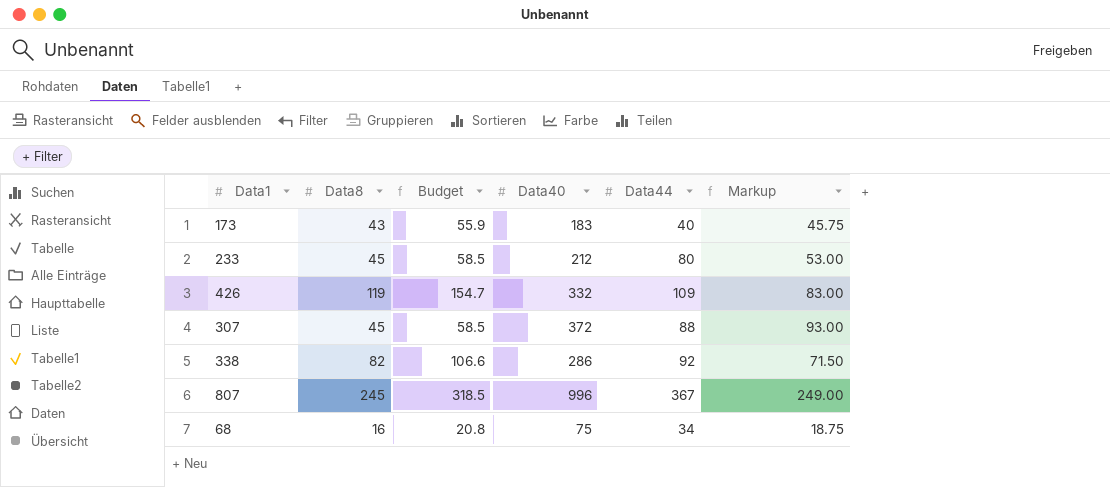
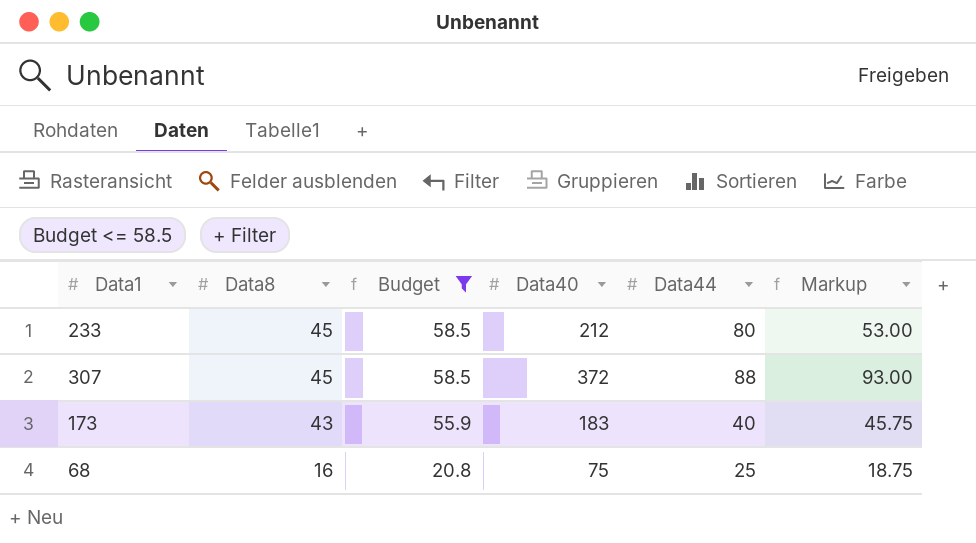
filter: none -> Budget <= 58.5
row order: none -> Data8 descending
68 | Data44: 34 -> 25

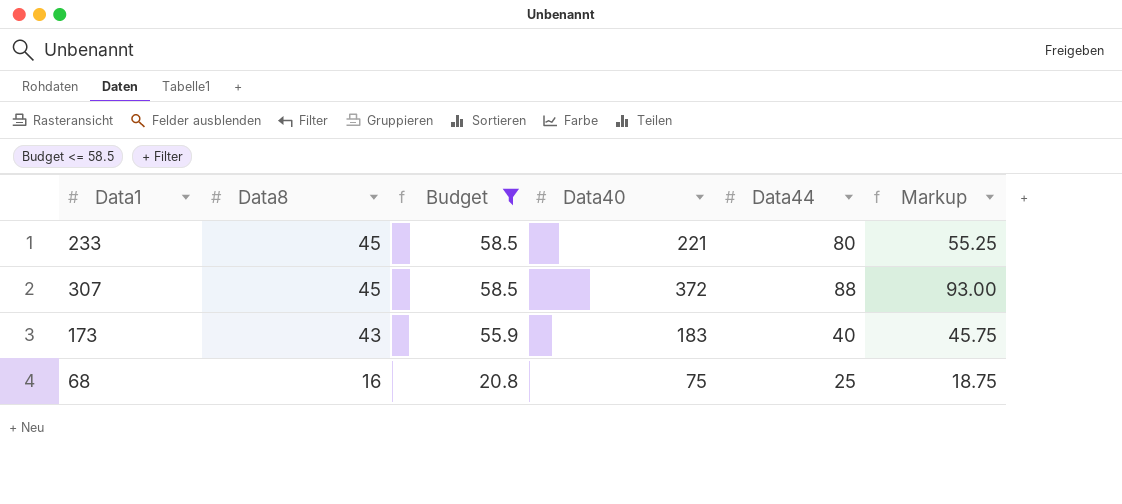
233 | Data40: 212 -> 221
233 | Markup: 53.00 -> 55.25

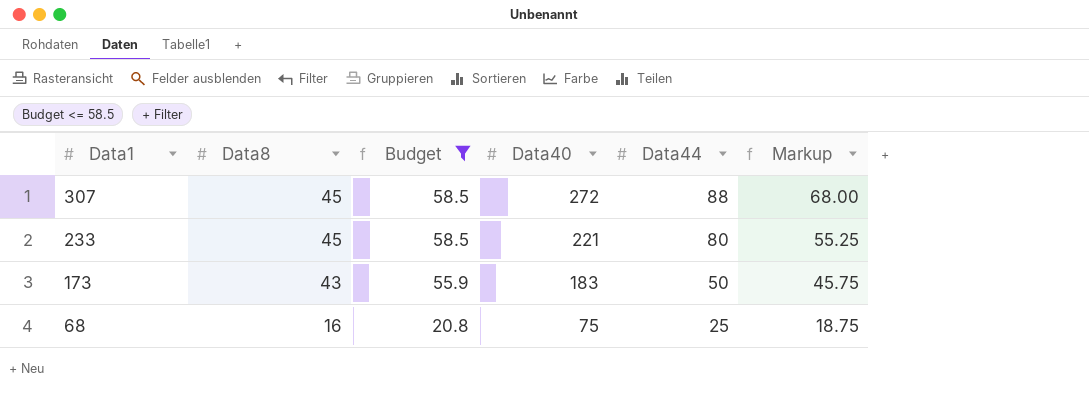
row order: Data8 descending -> Data1 descending
307 | Data40: 372 -> 272
307 | Markup: 93.00 -> 68.00
173 | Data44: 40 -> 50

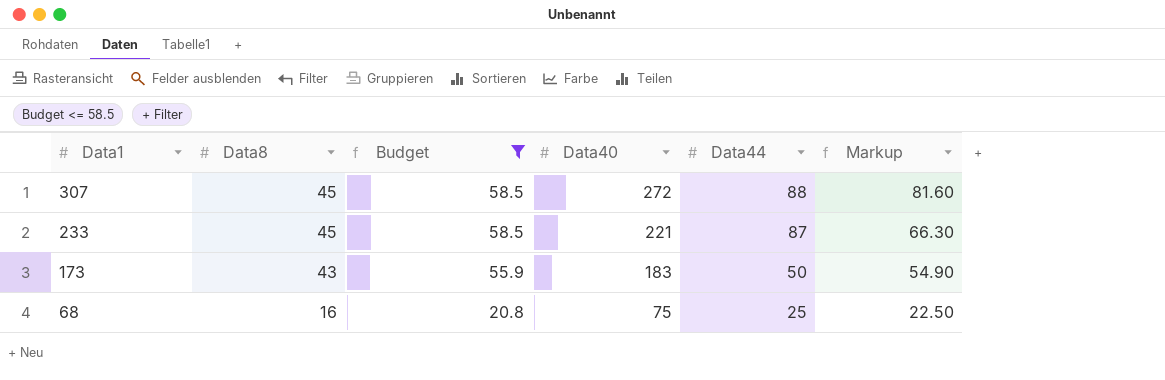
column Markup | formula: [Data40] * 0.25 -> [Data40] * 0.3
233 | Data44: 80 -> 87

